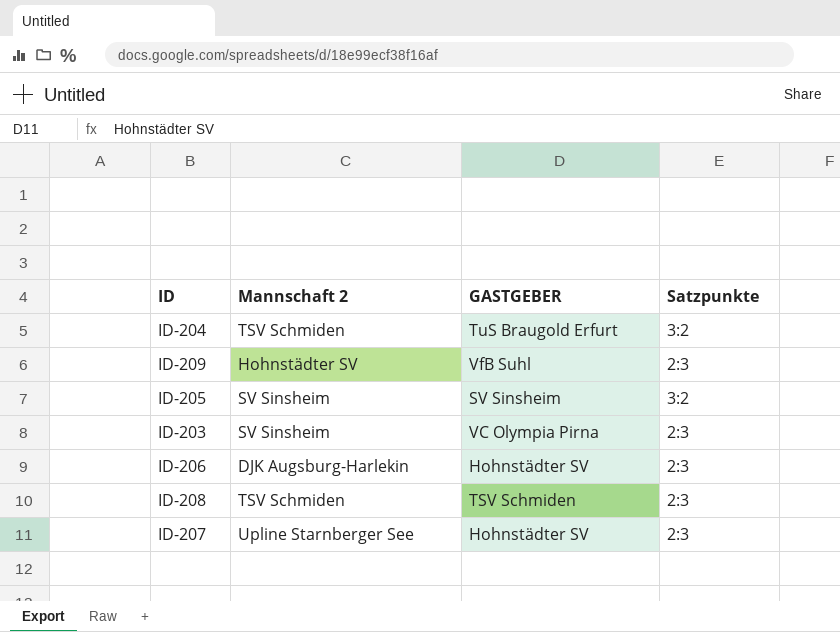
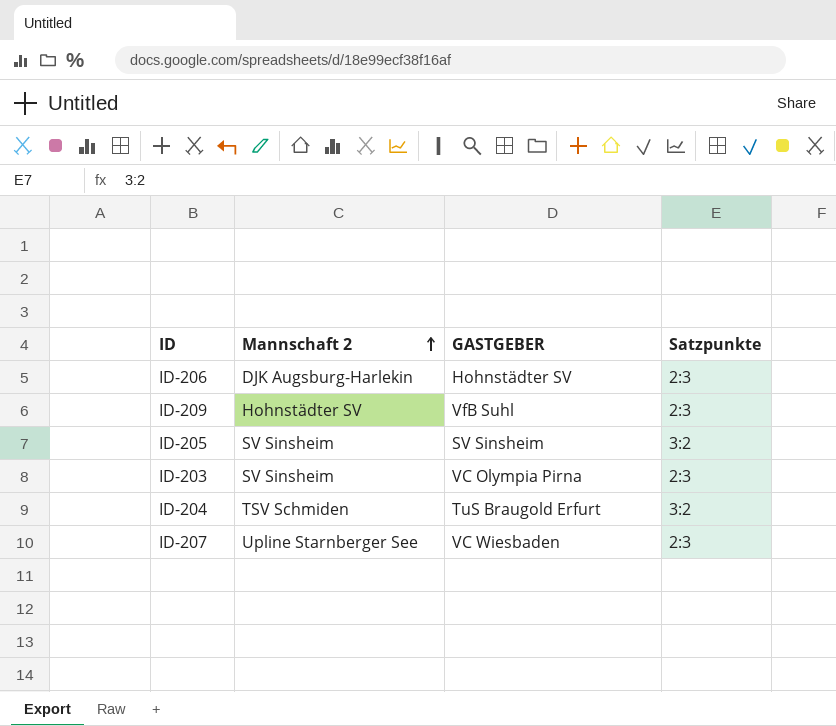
row order: none -> Mannschaft 2 ascending
row ID-208: TSV Schmiden | TSV Schmiden | 2:3 -> none
ID-207 | GASTGEBER: Hohnstädter SV -> VC Wiesbaden

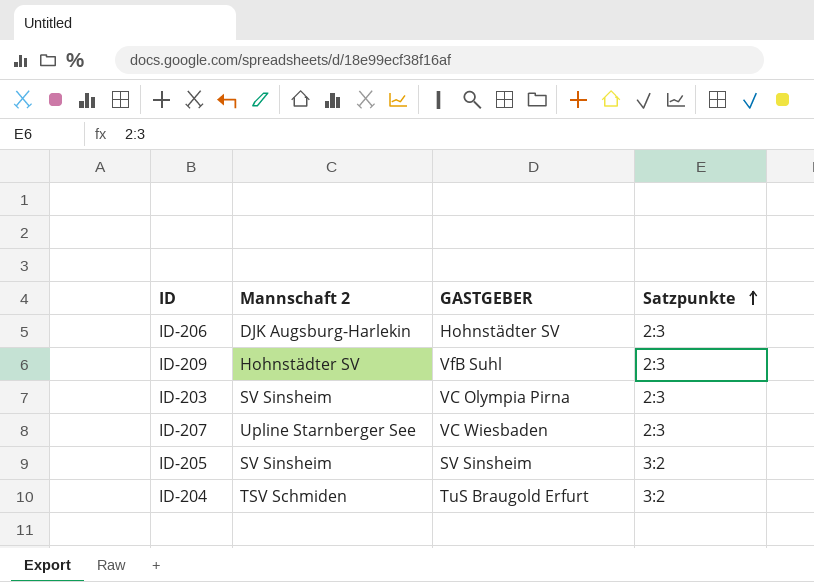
row order: Mannschaft 2 ascending -> Satzpunkte ascending

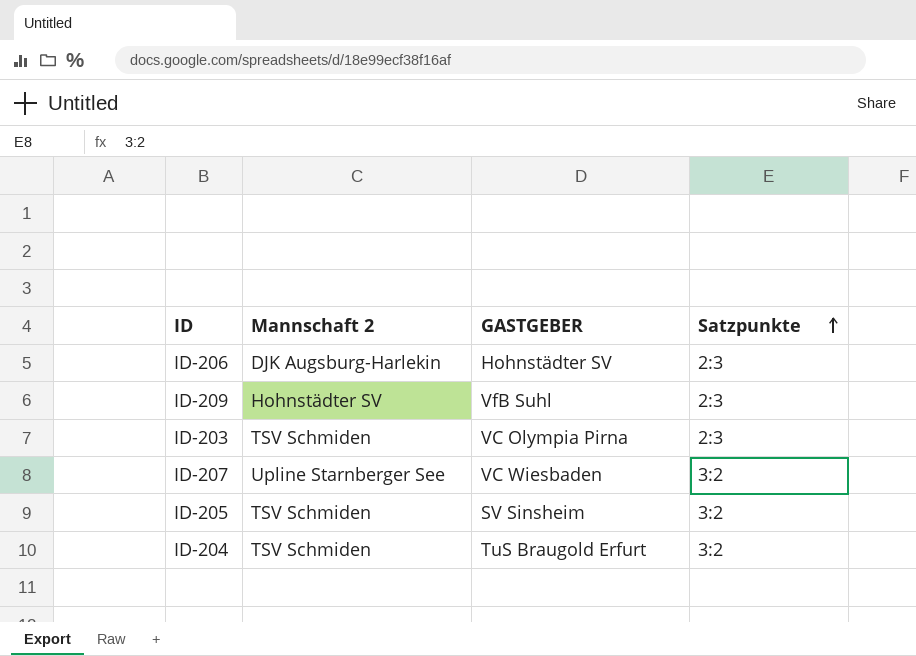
ID-203 | Mannschaft 2: SV Sinsheim -> TSV Schmiden
ID-207 | Satzpunkte: 2:3 -> 3:2
ID-205 | Mannschaft 2: SV Sinsheim -> TSV Schmiden

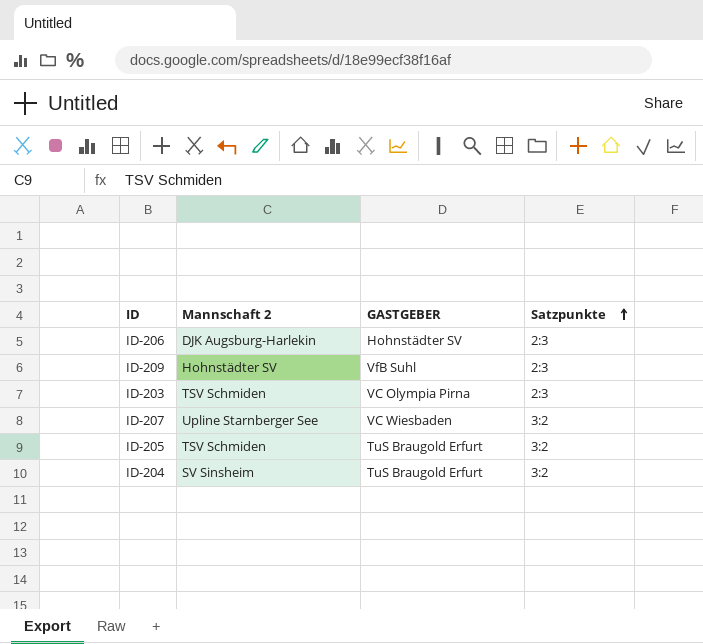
ID-205 | GASTGEBER: SV Sinsheim -> TuS Braugold Erfurt
ID-204 | Mannschaft 2: TSV Schmiden -> SV Sinsheim

